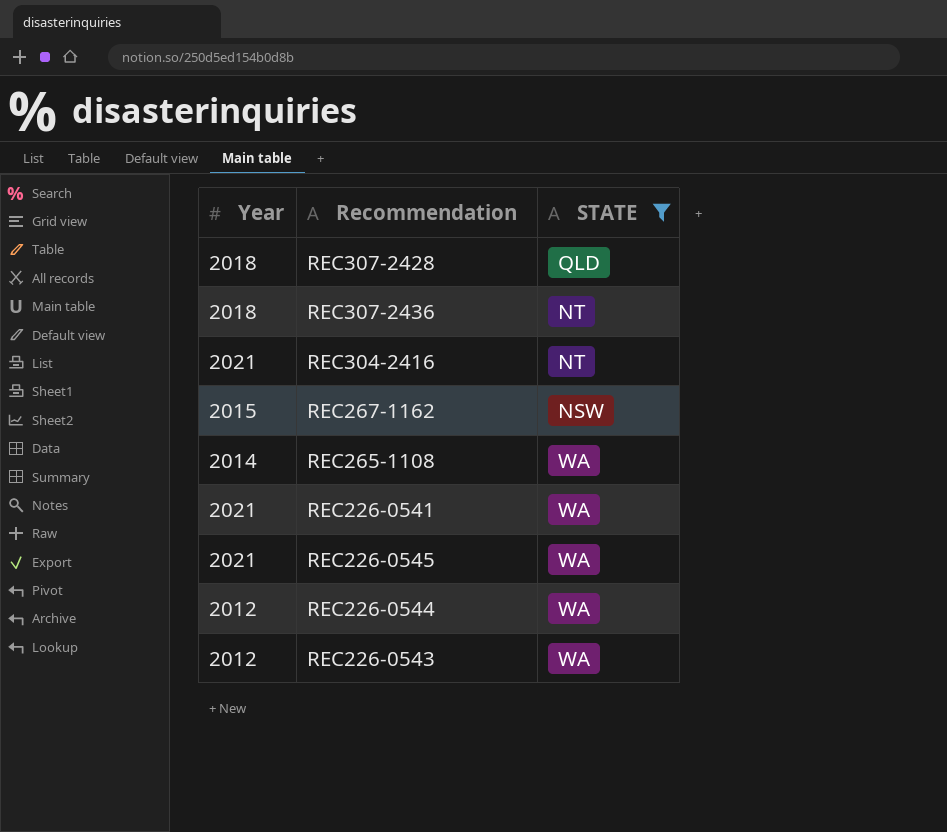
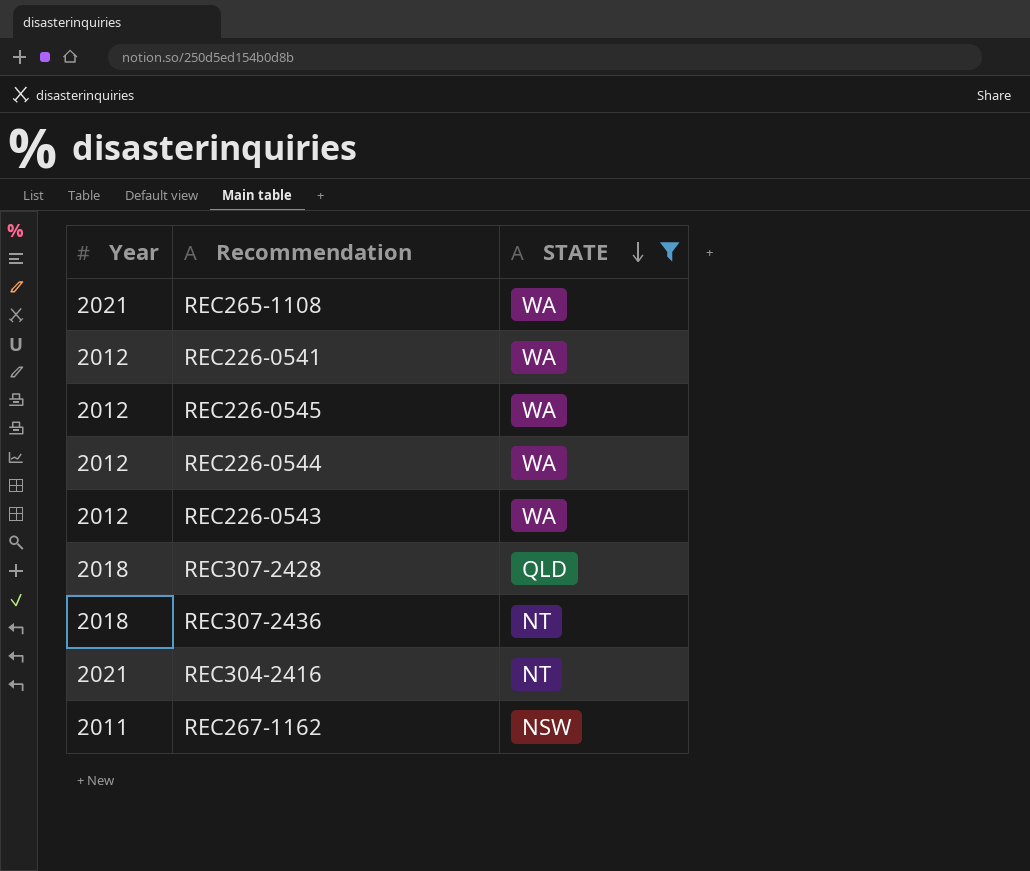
row order: none -> STATE descending
REC265-1108 | Year: 2014 -> 2021
REC226-0541 | Year: 2021 -> 2012
REC226-0545 | Year: 2021 -> 2012
REC267-1162 | Year: 2015 -> 2011

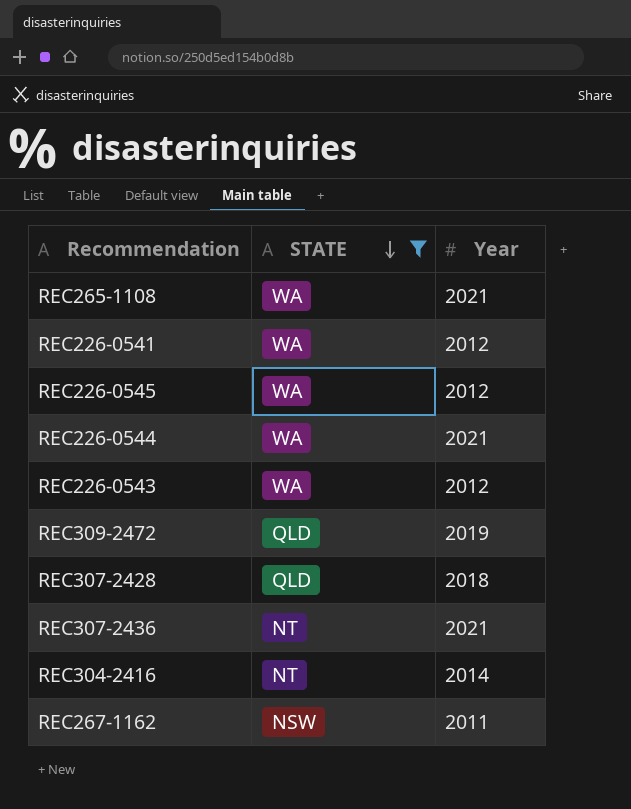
column Year | position: 1 -> 3
REC226-0544 | Year: 2012 -> 2021
row REC309-2472: none -> QLD | 2019
REC307-2436 | Year: 2018 -> 2021
REC304-2416 | Year: 2021 -> 2014

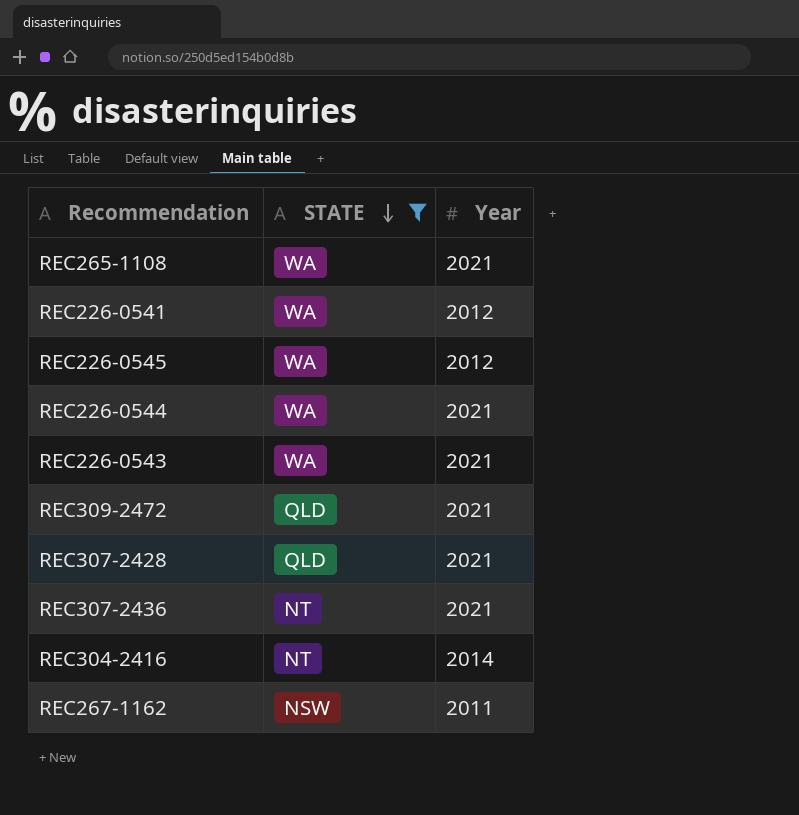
REC226-0543 | Year: 2012 -> 2021
REC309-2472 | Year: 2019 -> 2021
REC307-2428 | Year: 2018 -> 2021

